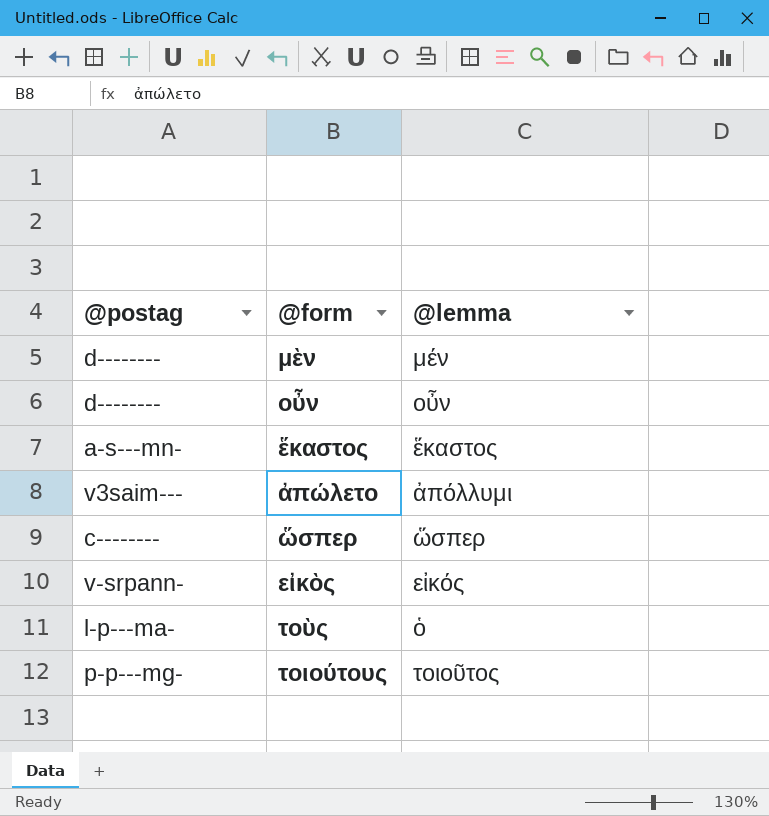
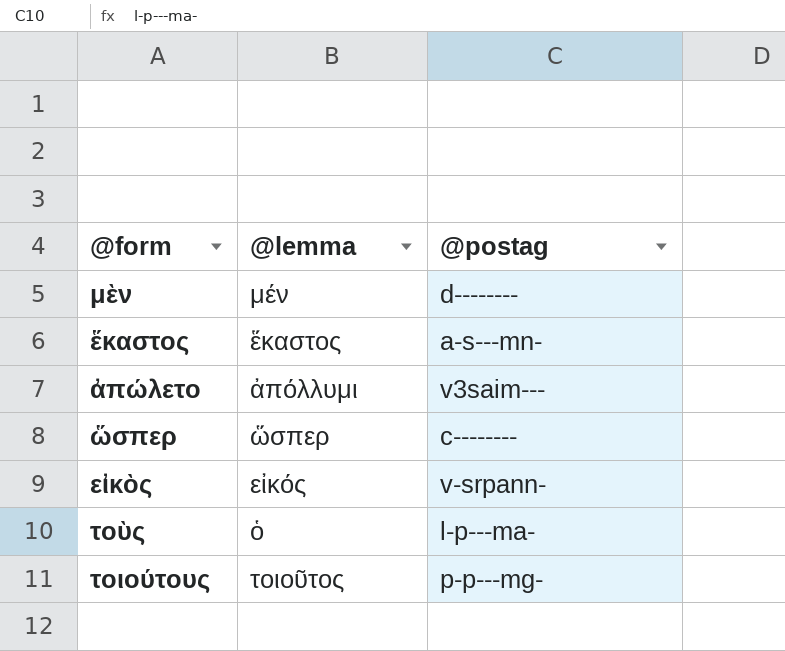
column @postag | position: 1 -> 3
row οὖν: d-------- | οὖν -> none

